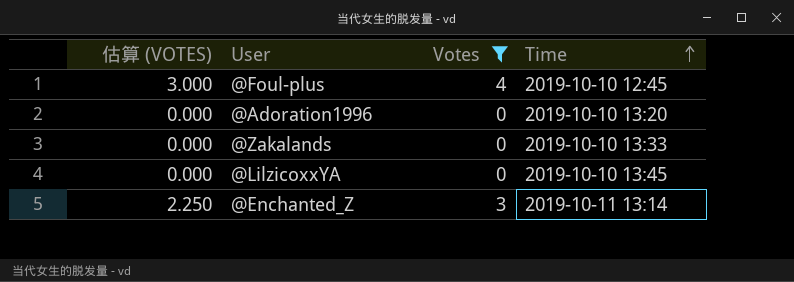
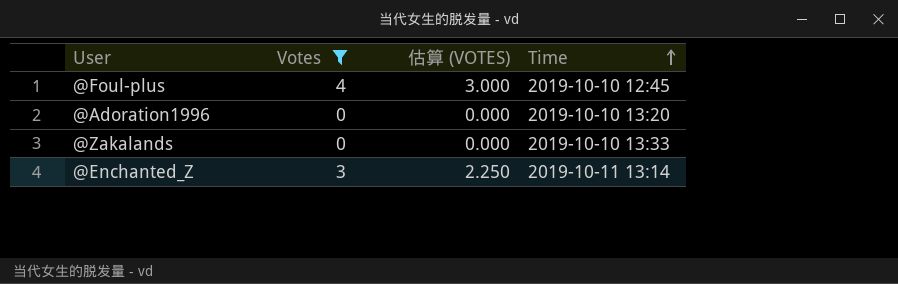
column 估算 (VOTES) | position: 1 -> 3
row @LilzicoxxYA: 0.000 | 0 | 2019-10-10 13:45 -> none

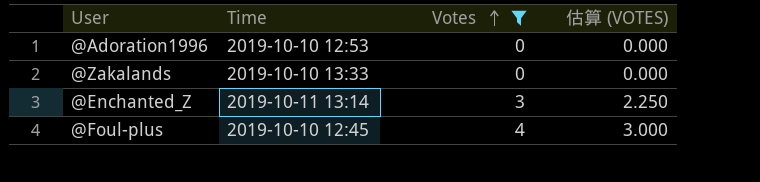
row order: Time ascending -> Votes ascending
column Time | position: 4 -> 2
@Adoration1996 | Time: 2019-10-10 13:20 -> 2019-10-10 12:53

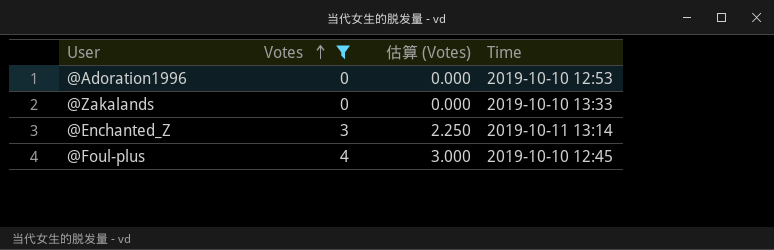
column name: 估算 (VOTES) -> 估算 (Votes)
column Time | position: 2 -> 4

